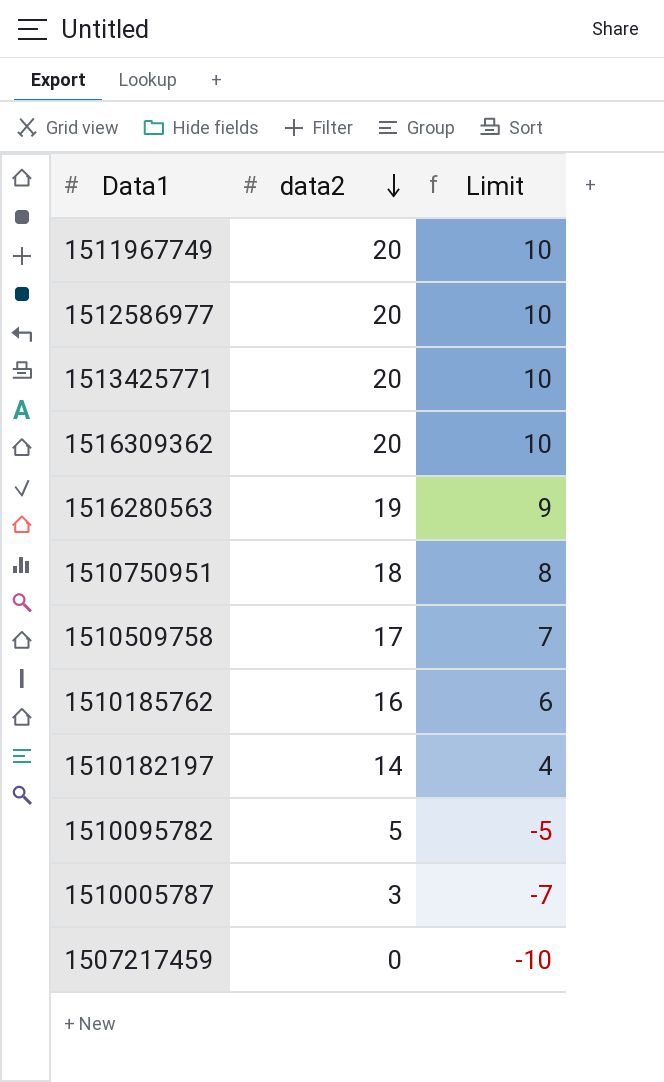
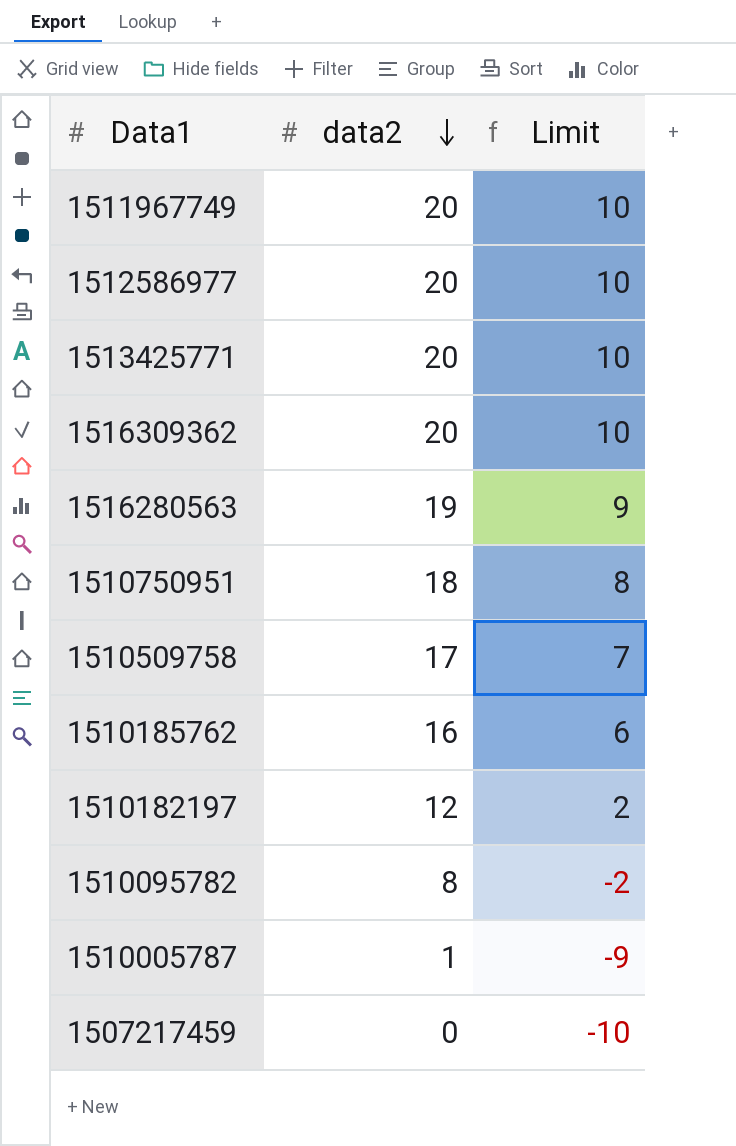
1510182197 | data2: 14 -> 12
1510182197 | Limit: 4 -> 2
1510095782 | data2: 5 -> 8
1510095782 | Limit: -5 -> -2
1510005787 | data2: 3 -> 1
1510005787 | Limit: -7 -> -9

